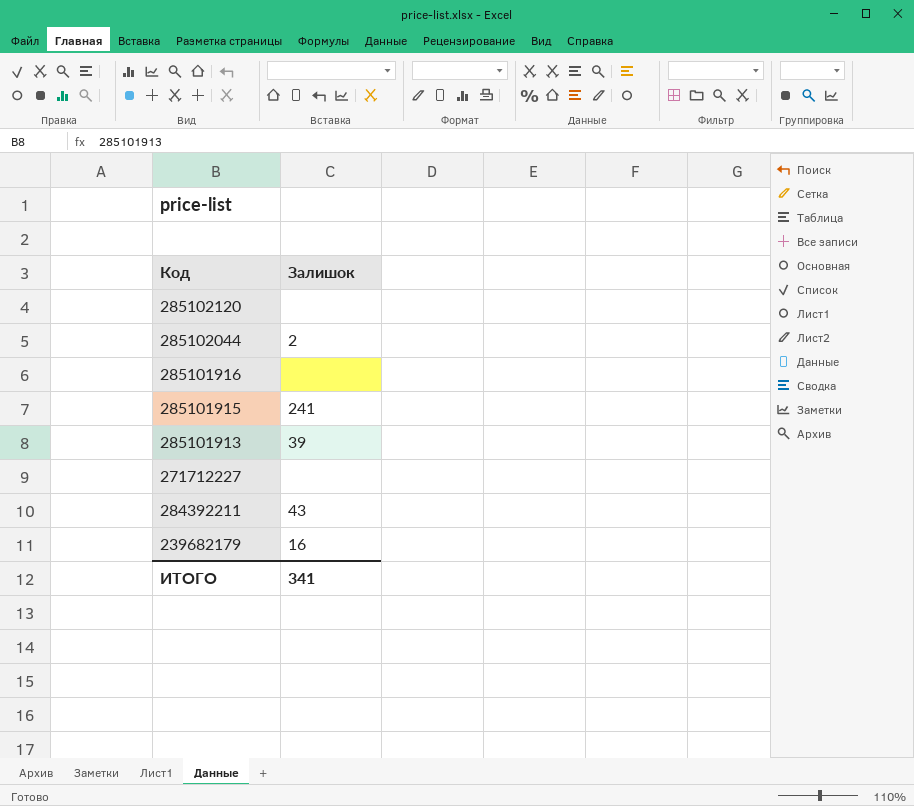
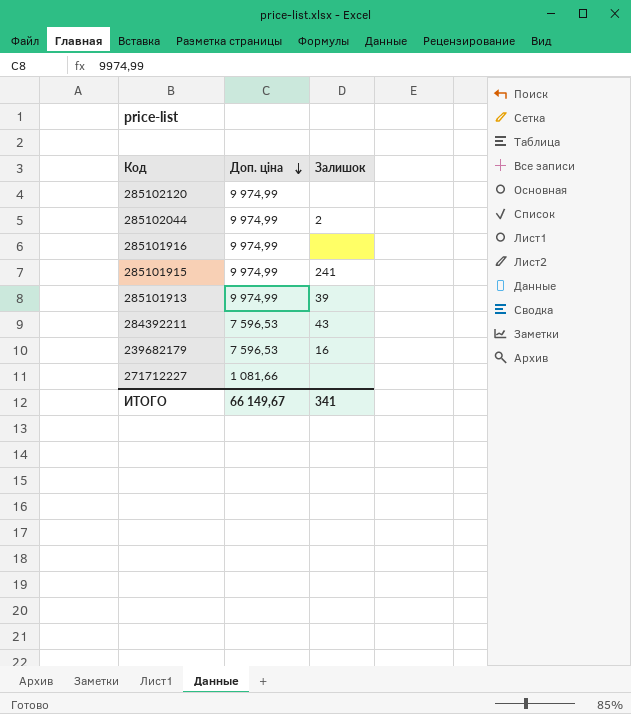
row order: none -> Доп. ціна descending
column Доп. ціна | position: none -> 2

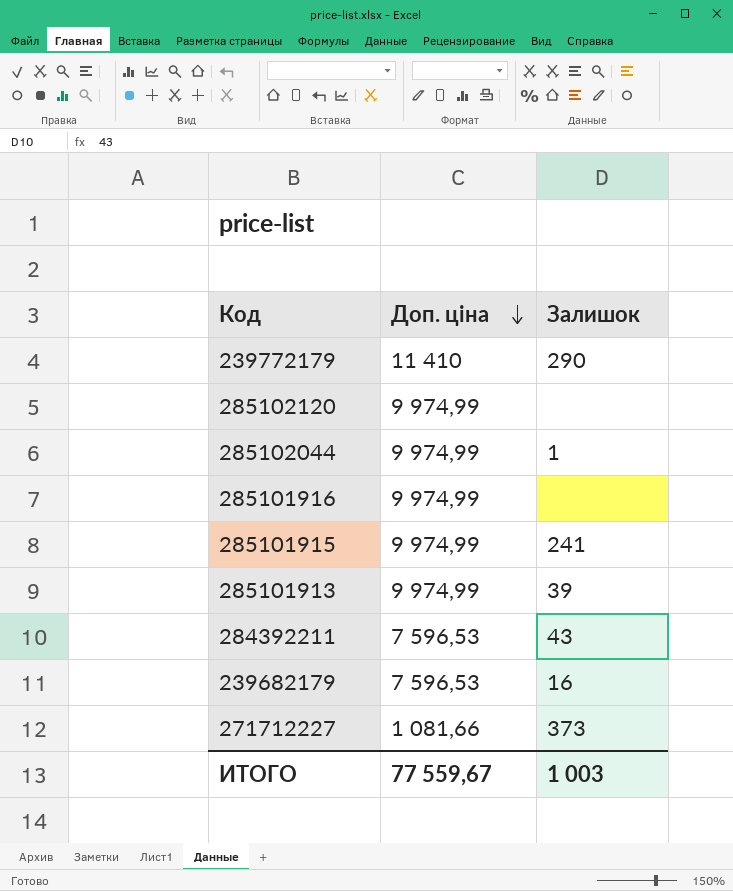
row 239772179: none -> 11 410 | 290
285102044 | Залишок: 2 -> 1
271712227 | Залишок: none -> 373
ИТОГО | Доп. ціна: 66 149,67 -> 77 559,67
ИТОГО | Залишок: 341 -> 1 003

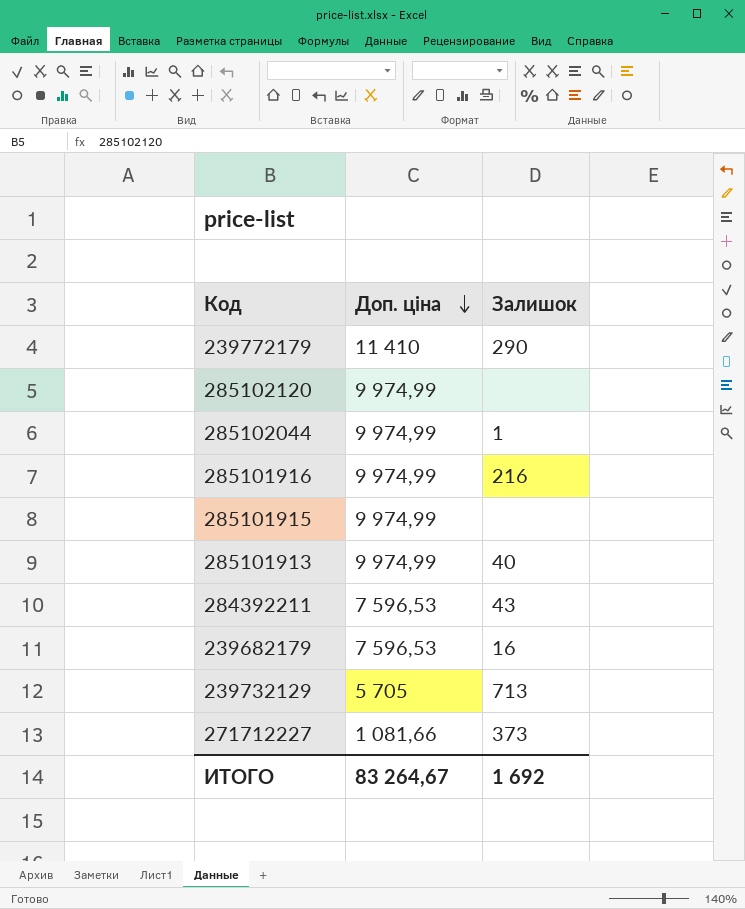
285101916 | Залишок: none -> 216
285101915 | Залишок: 241 -> none
285101913 | Залишок: 39 -> 40
row 239732129: none -> 5 705 | 713
ИТОГО | Доп. ціна: 77 559,67 -> 83 264,67
ИТОГО | Залишок: 1 003 -> 1 692

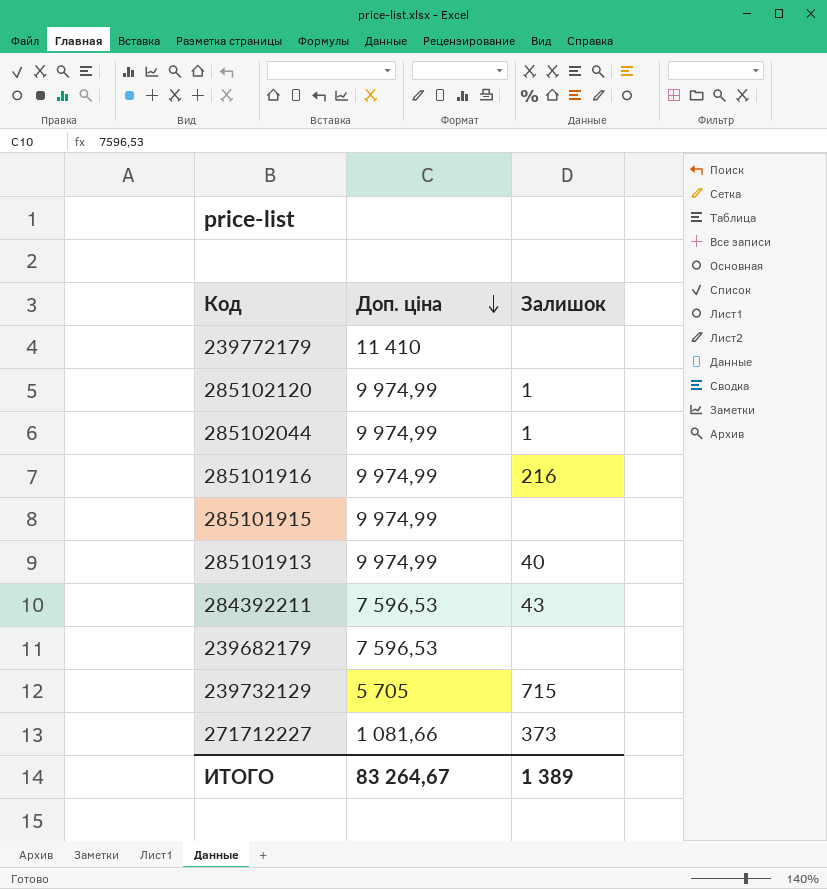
239772179 | Залишок: 290 -> none
285102120 | Залишок: none -> 1
239682179 | Залишок: 16 -> none
239732129 | Залишок: 713 -> 715
ИТОГО | Залишок: 1 692 -> 1 389

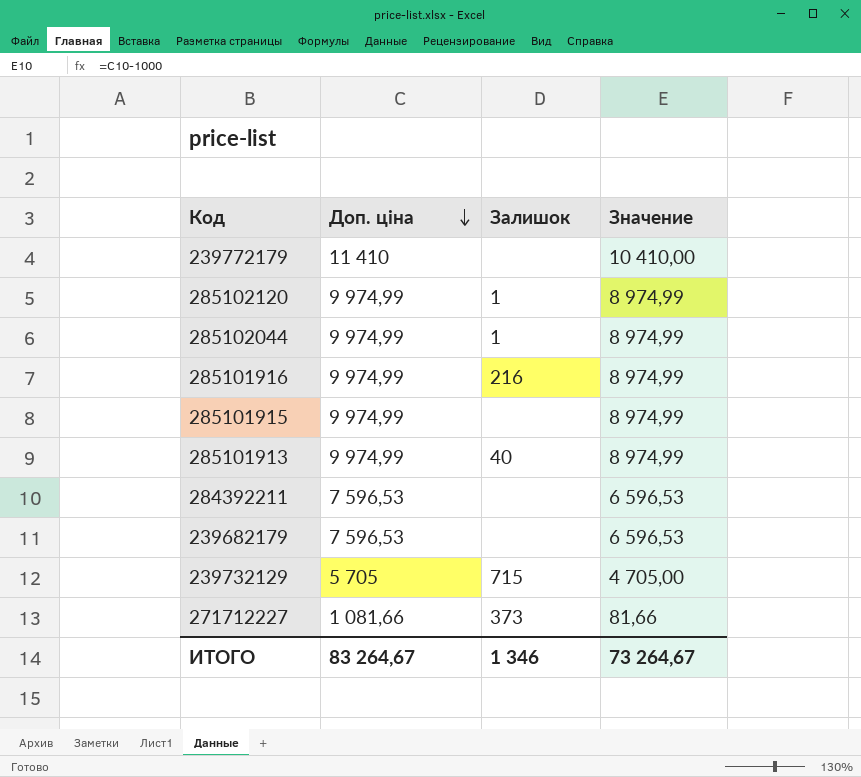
column Значение | formula: none -> [Доп. ціна] - 1000
284392211 | Залишок: 43 -> none
ИТОГО | Залишок: 1 389 -> 1 346

